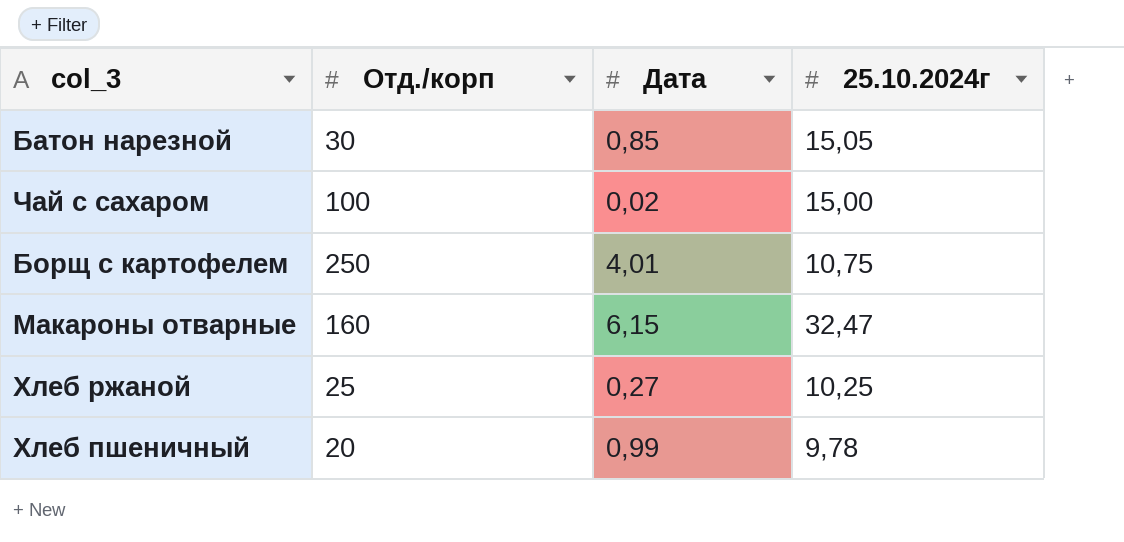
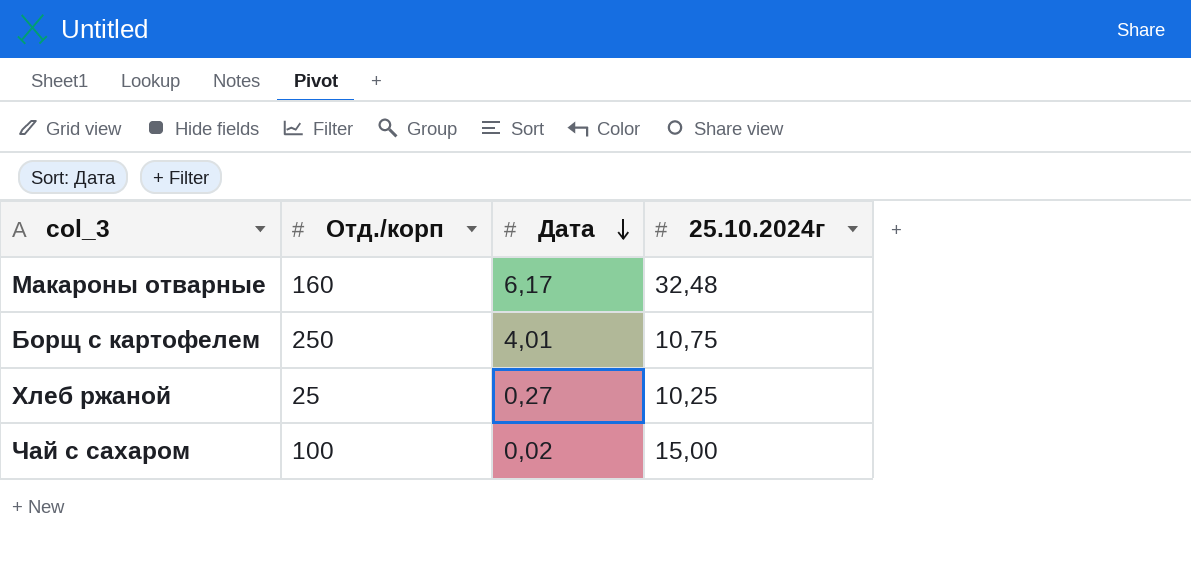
row order: none -> Дата descending
row Батон нарезной: 30 | 0,85 | 15,05 -> none
row Хлеб пшеничный: 20 | 0,99 | 9,78 -> none
Макароны отварные | Дата: 6,15 -> 6,17
Макароны отварные | 25.10.2024г: 32,47 -> 32,48

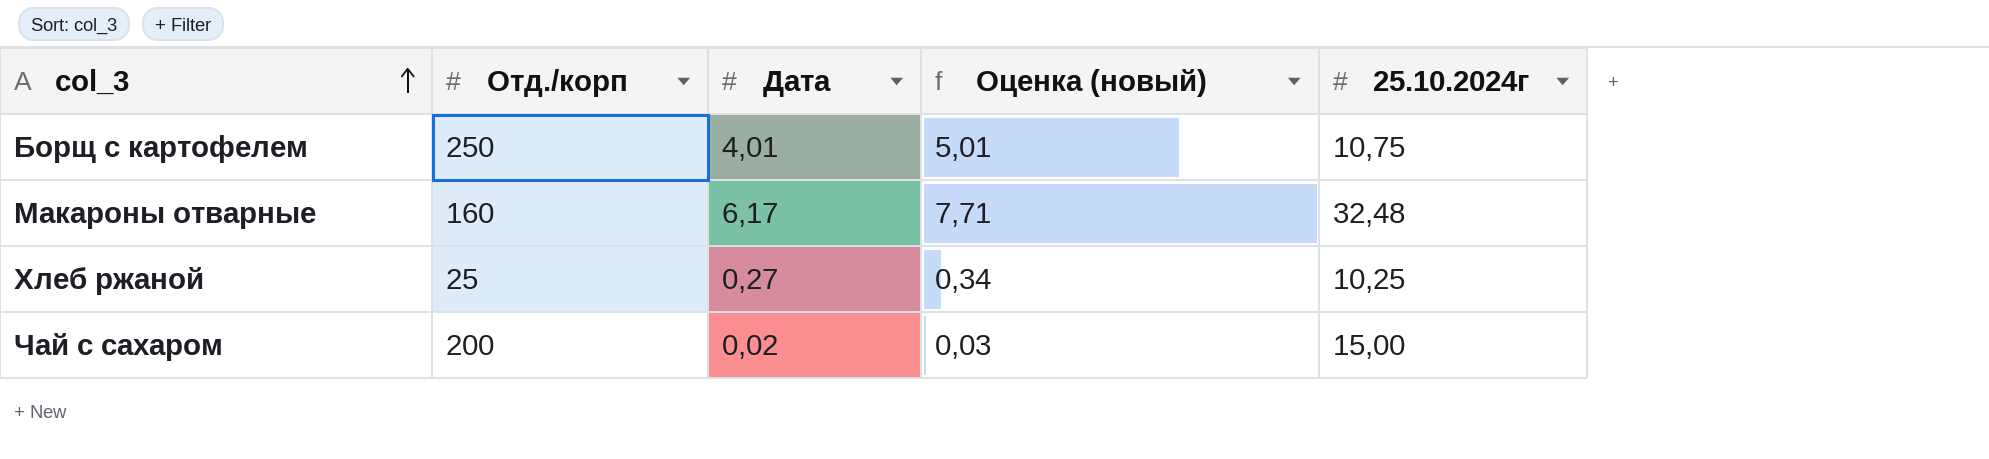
row order: Дата descending -> col_3 ascending
column Оценка (новый) | formula: none -> [Дата] * 1,25
Чай с сахаром | Отд./корп: 100 -> 200

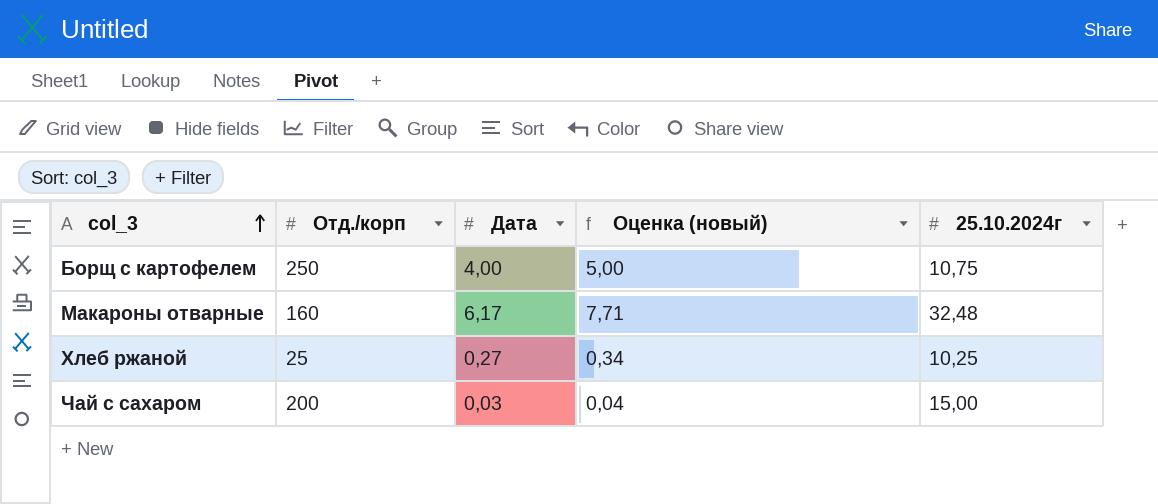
Борщ с картофелем | Дата: 4,01 -> 4,00
Борщ с картофелем | Оценка (новый): 5,01 -> 5,00
Чай с сахаром | Дата: 0,02 -> 0,03
Чай с сахаром | Оценка (новый): 0,03 -> 0,04

